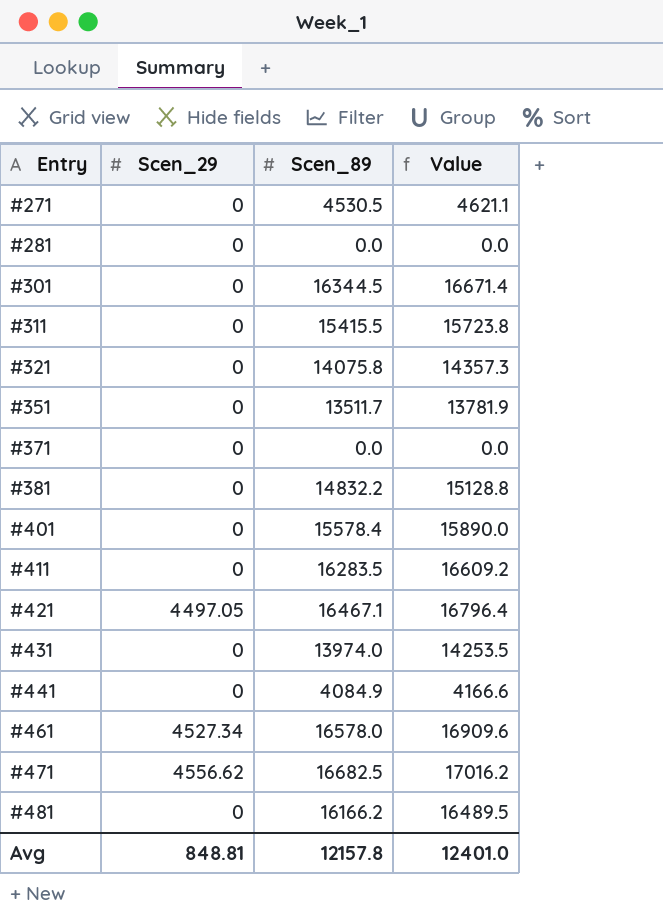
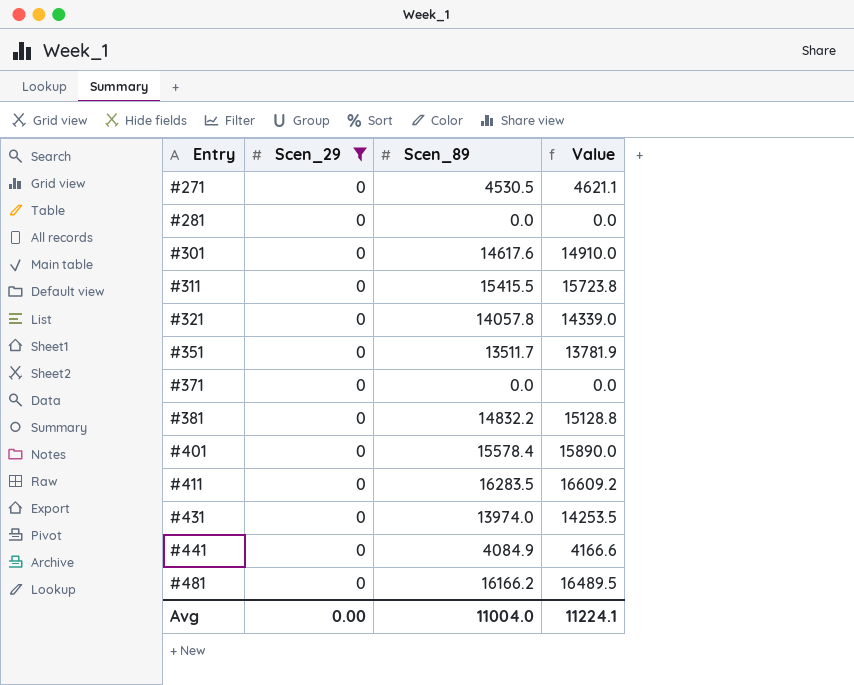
filter: none -> Scen_29 = 0
#301 | Scen_89: 16344.5 -> 14617.6
#301 | Value: 16671.4 -> 14910.0
#321 | Scen_89: 14075.8 -> 14057.8
#321 | Value: 14357.3 -> 14339.0
Avg | Scen_29: 848.81 -> 0.00
Avg | Scen_89: 12157.8 -> 11004.0
Avg | Value: 12401.0 -> 11224.1

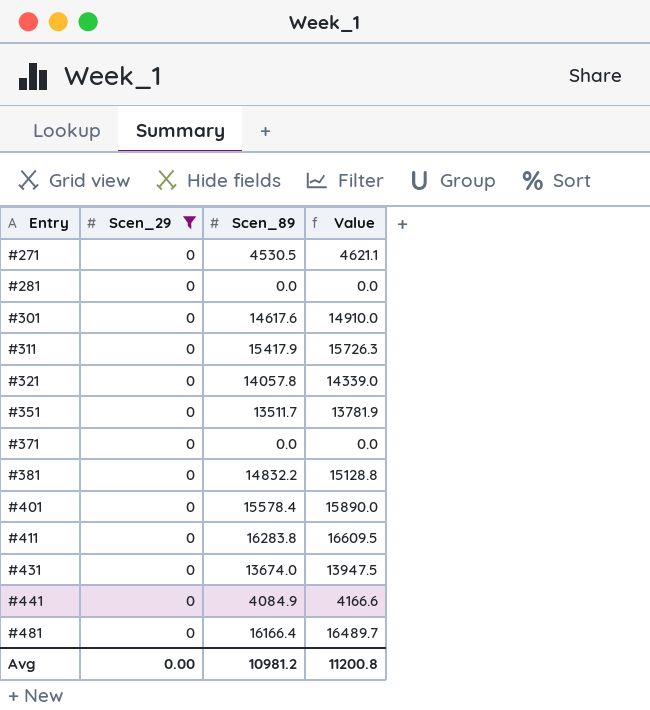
#311 | Scen_89: 15415.5 -> 15417.9
#311 | Value: 15723.8 -> 15726.3
#411 | Scen_89: 16283.5 -> 16283.8
#411 | Value: 16609.2 -> 16609.5
#431 | Scen_89: 13974.0 -> 13674.0
#431 | Value: 14253.5 -> 13947.5
#481 | Scen_89: 16166.2 -> 16166.4
#481 | Value: 16489.5 -> 16489.7
Avg | Scen_89: 11004.0 -> 10981.2
Avg | Value: 11224.1 -> 11200.8

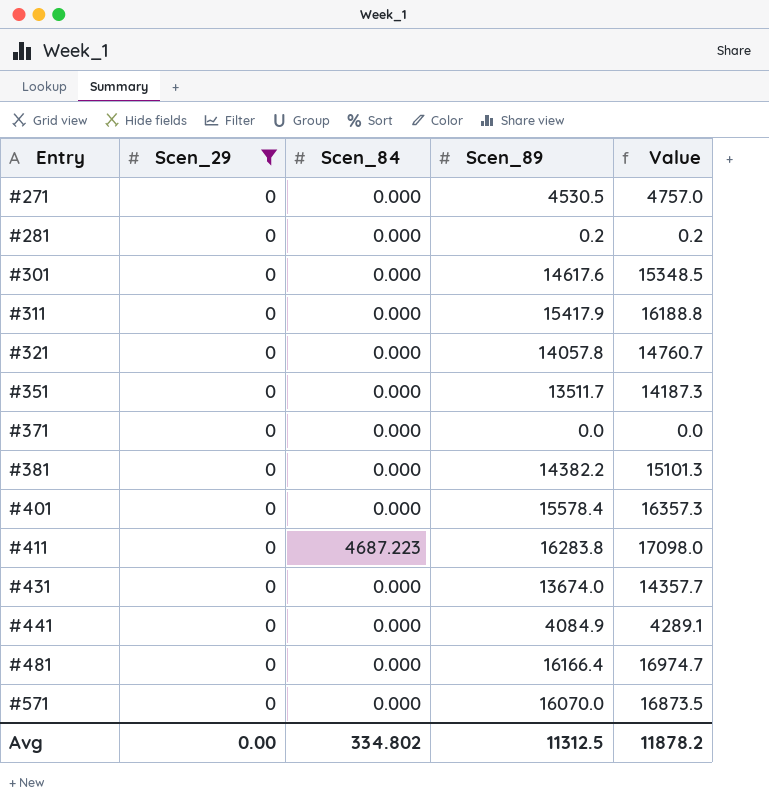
column Scen_84 | position: none -> 3
column Value | formula: [Scen_89] * 1.02 -> [Scen_89] * 1.05
#281 | Scen_89: 0.0 -> 0.2
#381 | Scen_89: 14832.2 -> 14382.2
row #571: none -> 0 | 0.000 | 16070.0 | 16873.5
Avg | Scen_89: 10981.2 -> 11312.5
Avg | Value: 11200.8 -> 11878.2

